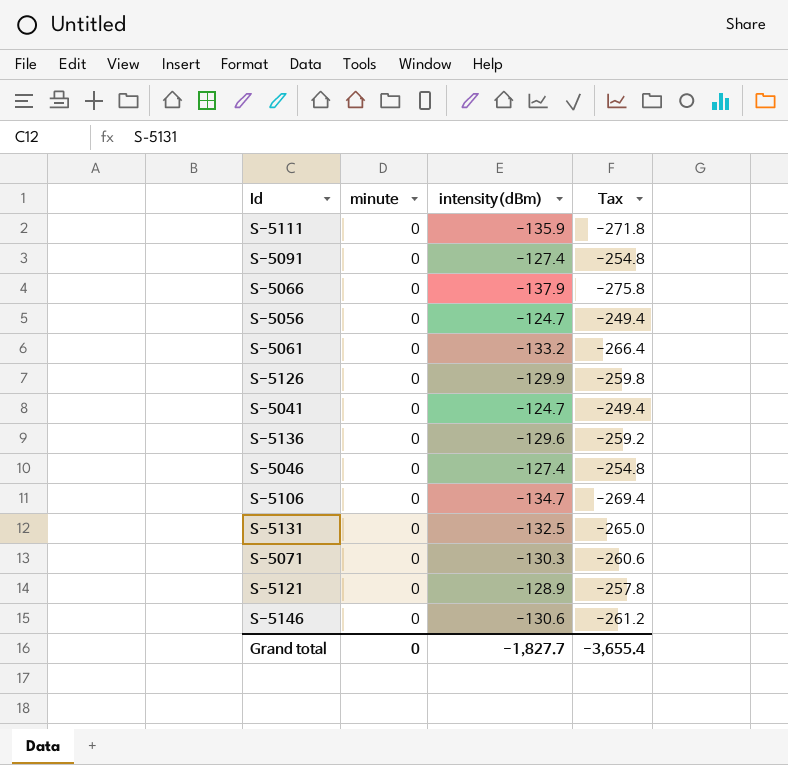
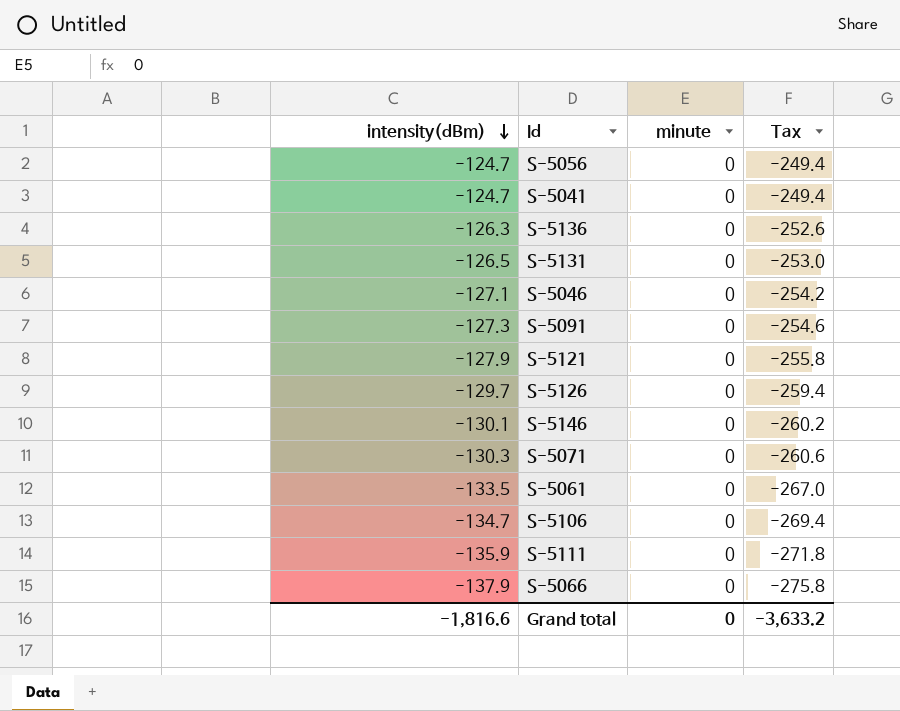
row order: none -> intensity(dBm) descending
column intensity(dBm) | position: 3 -> 1
S-5136 | intensity(dBm): -129.6 -> -126.3
S-5136 | Tax: -259.2 -> -252.6
S-5131 | intensity(dBm): -132.5 -> -126.5
S-5131 | Tax: -265.0 -> -253.0
S-5046 | intensity(dBm): -127.4 -> -127.1
S-5046 | Tax: -254.8 -> -254.2
S-5091 | intensity(dBm): -127.4 -> -127.3
S-5091 | Tax: -254.8 -> -254.6
S-5121 | intensity(dBm): -128.9 -> -127.9
S-5121 | Tax: -257.8 -> -255.8
S-5126 | intensity(dBm): -129.9 -> -129.7
S-5126 | Tax: -259.8 -> -259.4
S-5146 | intensity(dBm): -130.6 -> -130.1
S-5146 | Tax: -261.2 -> -260.2
S-5061 | intensity(dBm): -133.2 -> -133.5
S-5061 | Tax: -266.4 -> -267.0
Grand total | intensity(dBm): -1,827.7 -> -1,816.6
Grand total | Tax: -3,655.4 -> -3,633.2

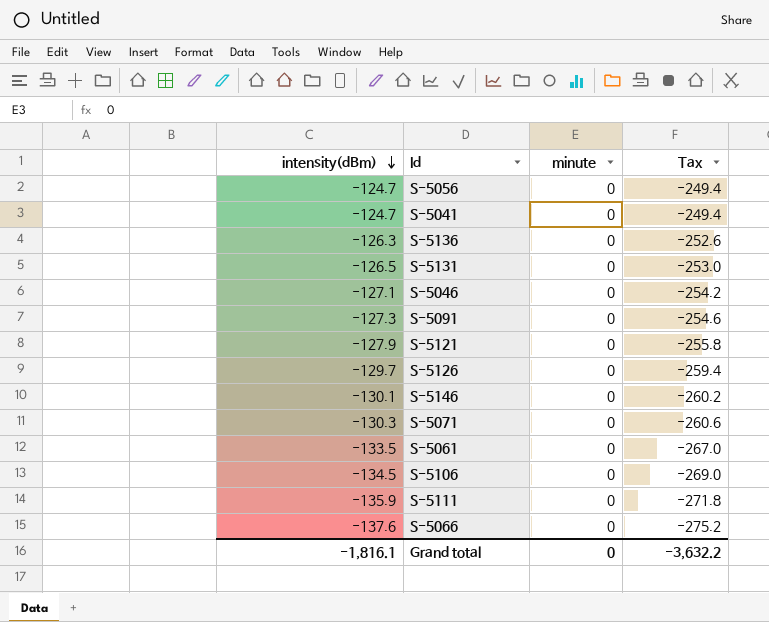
S-5106 | intensity(dBm): -134.7 -> -134.5
S-5106 | Tax: -269.4 -> -269.0
S-5066 | intensity(dBm): -137.9 -> -137.6
S-5066 | Tax: -275.8 -> -275.2
Grand total | intensity(dBm): -1,816.6 -> -1,816.1
Grand total | Tax: -3,633.2 -> -3,632.2

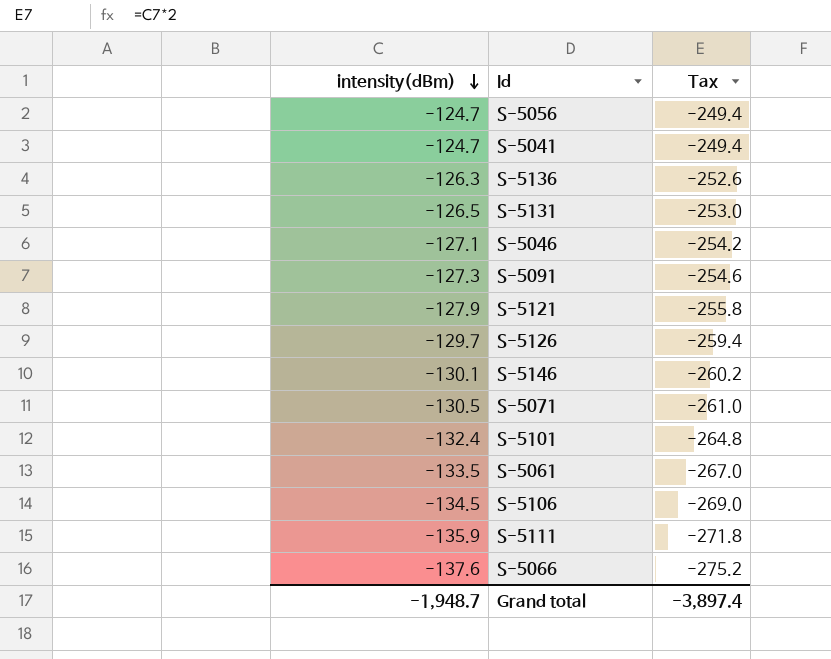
column minute | position: 3 -> none
S-5071 | intensity(dBm): -130.3 -> -130.5
S-5071 | Tax: -260.6 -> -261.0
row S-5101: none -> -132.4 | -264.8
Grand total | intensity(dBm): -1,816.1 -> -1,948.7
Grand total | Tax: -3,632.2 -> -3,897.4

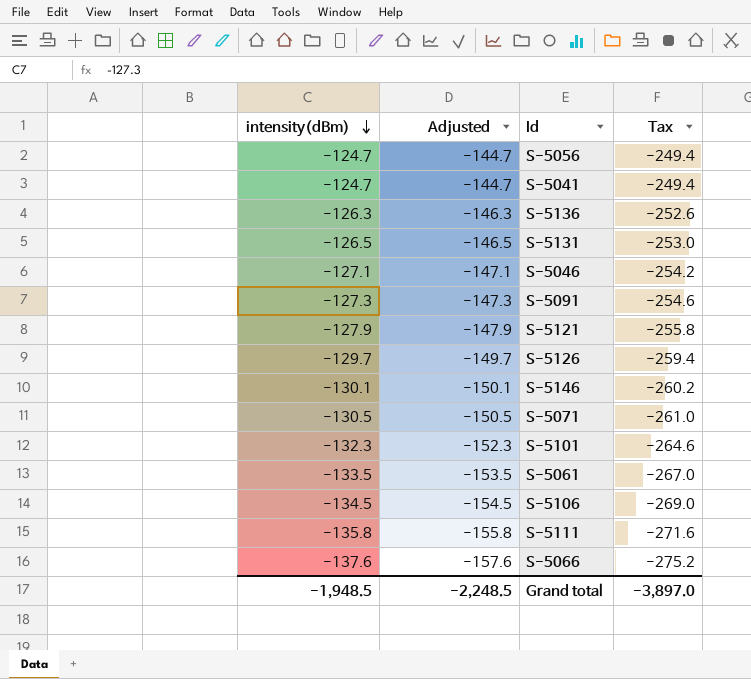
column Adjusted | formula: none -> [intensity(dBm)] - 20
S-5101 | intensity(dBm): -132.4 -> -132.3
S-5101 | Tax: -264.8 -> -264.6
S-5111 | intensity(dBm): -135.9 -> -135.8
S-5111 | Tax: -271.8 -> -271.6
Grand total | intensity(dBm): -1,948.7 -> -1,948.5
Grand total | Tax: -3,897.4 -> -3,897.0

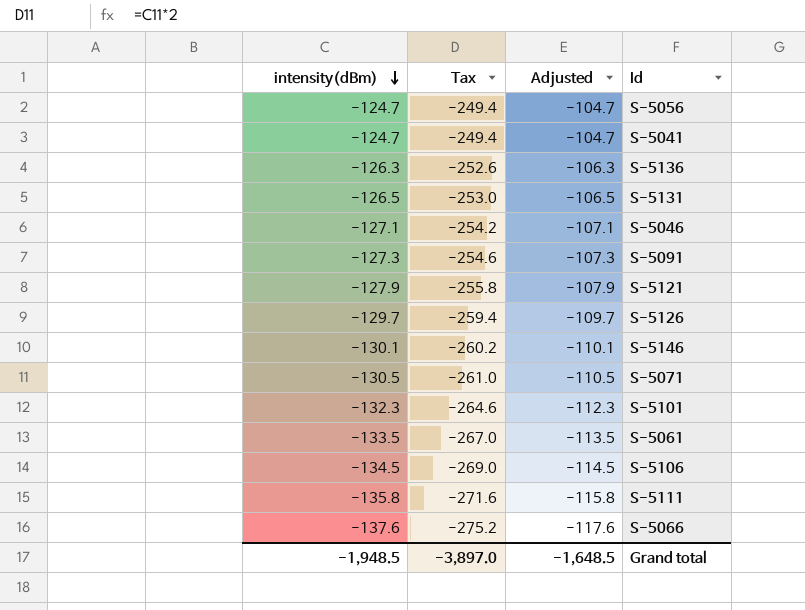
column Tax | position: 4 -> 2
column Adjusted | formula: [intensity(dBm)] - 20 -> [intensity(dBm)] + 20
Grand total | Adjusted: -2,248.5 -> -1,648.5

